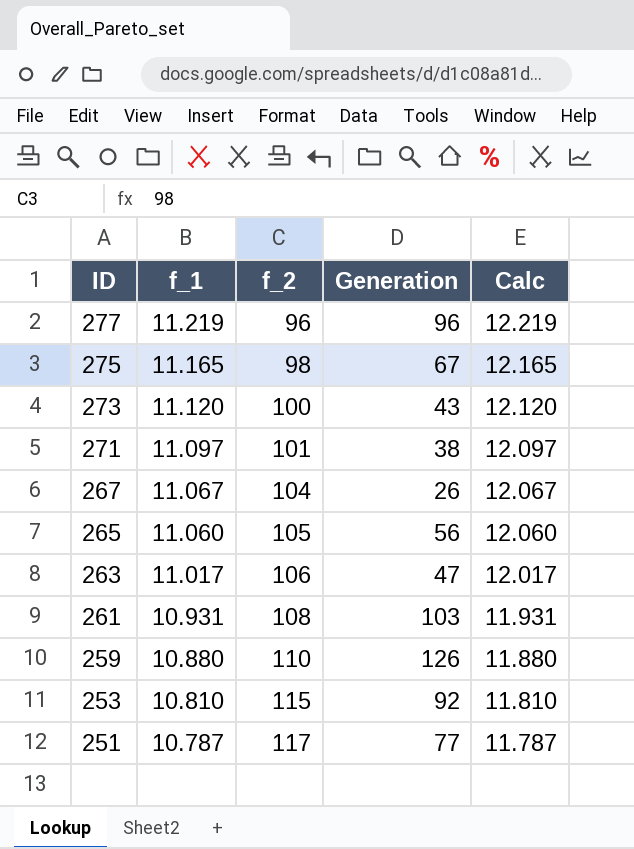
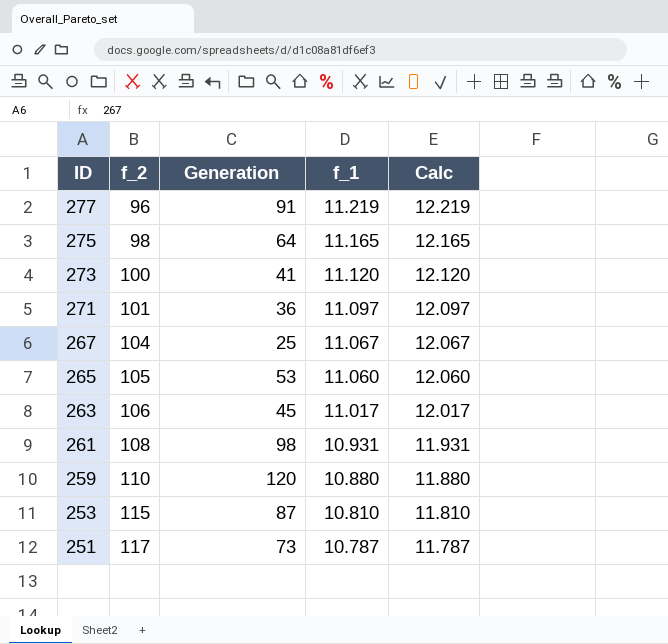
column f_1 | position: 2 -> 4
277 | Generation: 96 -> 91
275 | Generation: 67 -> 64
273 | Generation: 43 -> 41
271 | Generation: 38 -> 36
267 | Generation: 26 -> 25
265 | Generation: 56 -> 53
263 | Generation: 47 -> 45
261 | Generation: 103 -> 98
259 | Generation: 126 -> 120
253 | Generation: 92 -> 87
251 | Generation: 77 -> 73

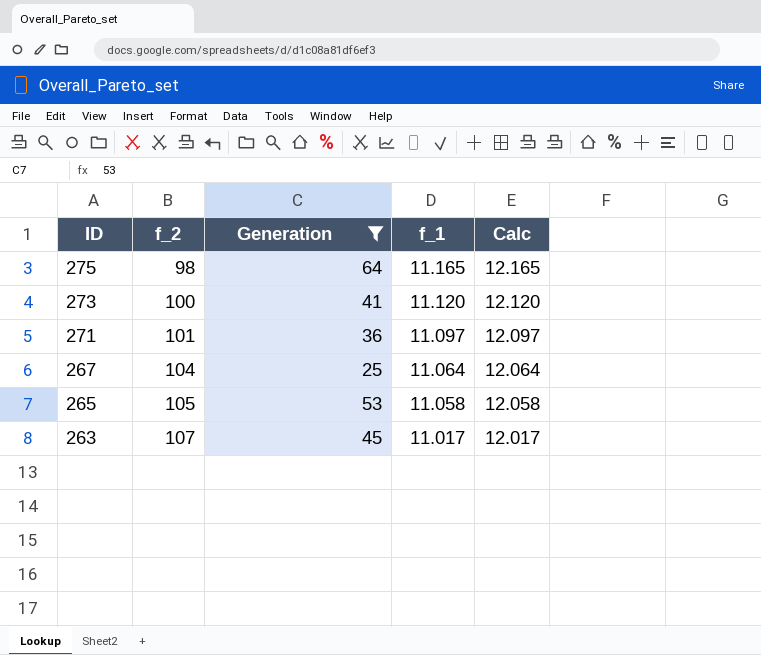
filter: none -> Generation <= 64
267 | f_1: 11.067 -> 11.064
267 | Calc: 12.067 -> 12.064
265 | f_1: 11.060 -> 11.058
265 | Calc: 12.060 -> 12.058
263 | f_2: 106 -> 107

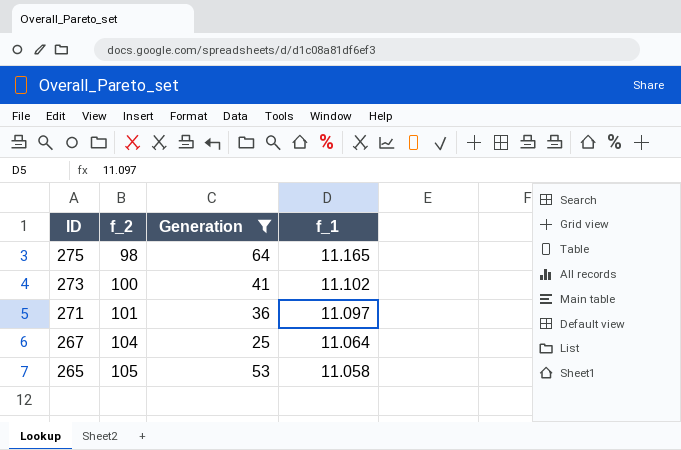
column Calc | formula: [f_1] + 1 -> none
row 263: 107 | 45 | 11.017 | 12.017 -> none
273 | f_1: 11.120 -> 11.102

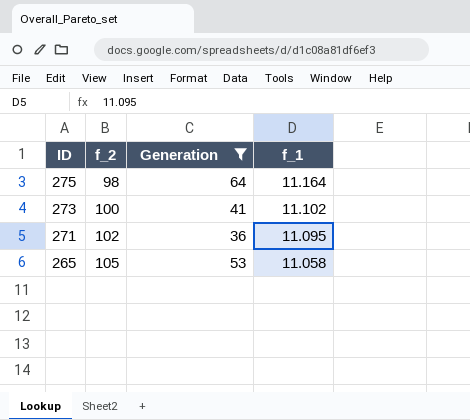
row 267: 104 | 25 | 11.064 -> none
275 | f_1: 11.165 -> 11.164
271 | f_2: 101 -> 102
271 | f_1: 11.097 -> 11.095

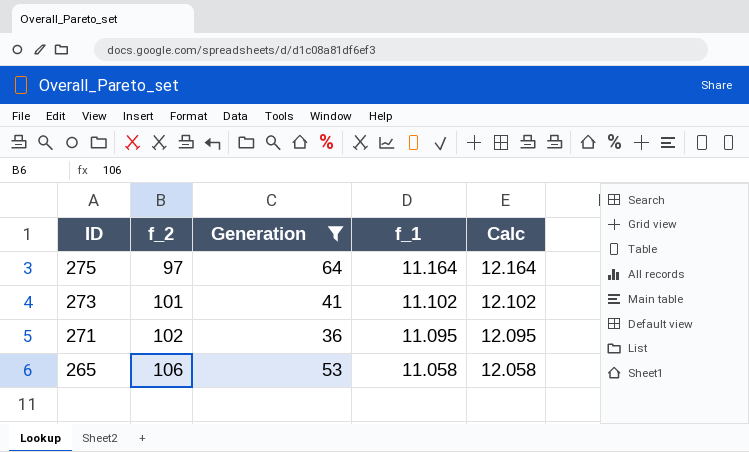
column Calc | formula: none -> [f_1] + 1
275 | f_2: 98 -> 97
273 | f_2: 100 -> 101
265 | f_2: 105 -> 106

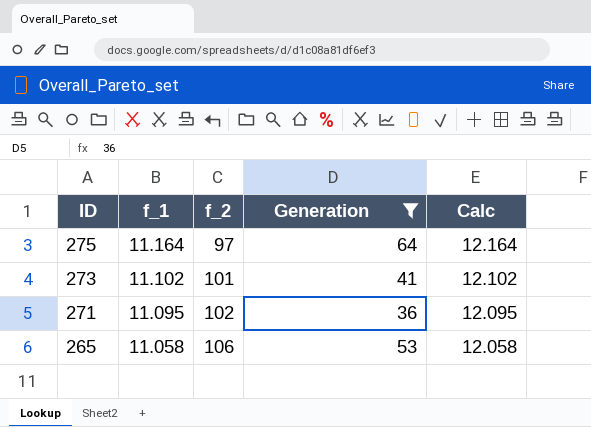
column f_1 | position: 4 -> 2

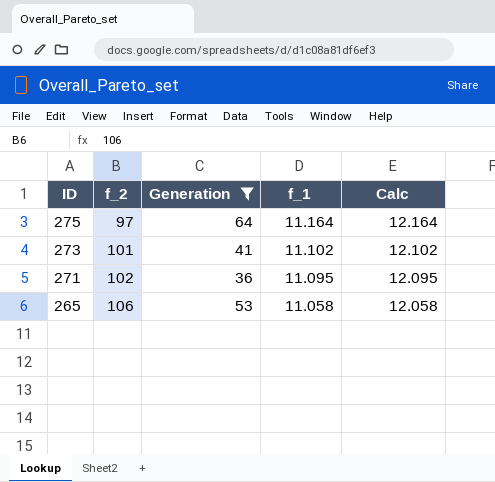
column f_1 | position: 2 -> 4

